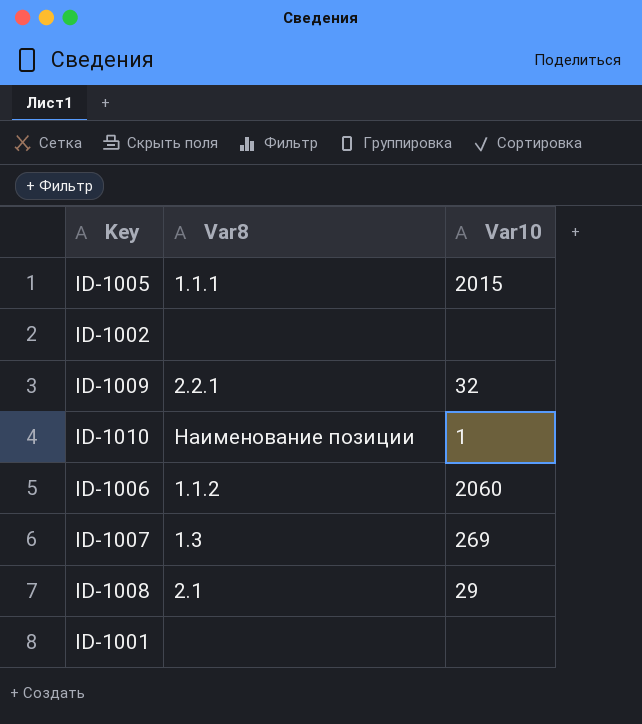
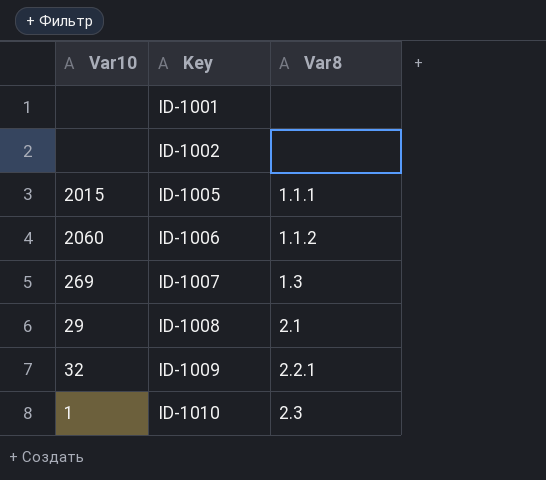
row order: none -> Key ascending
column Var10 | position: 3 -> 1
ID-1010 | Var8: Наименование позиции -> 2.3

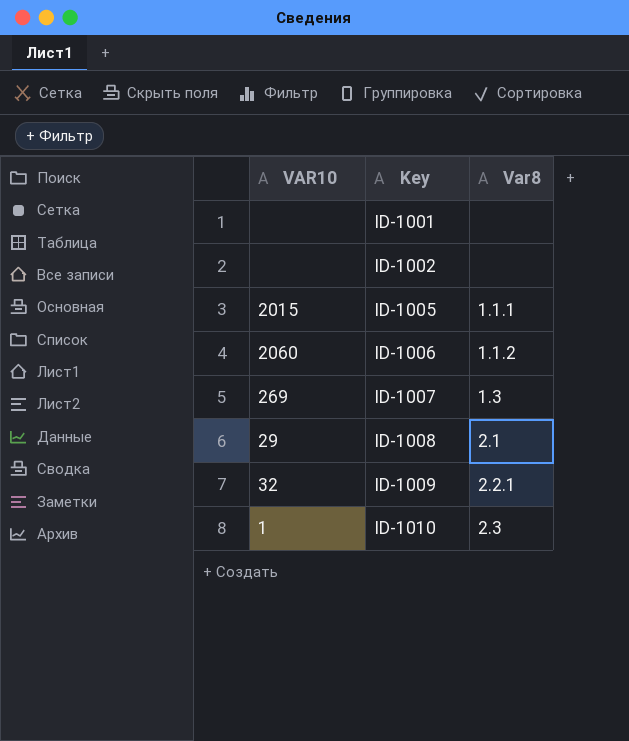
column name: Var10 -> VAR10

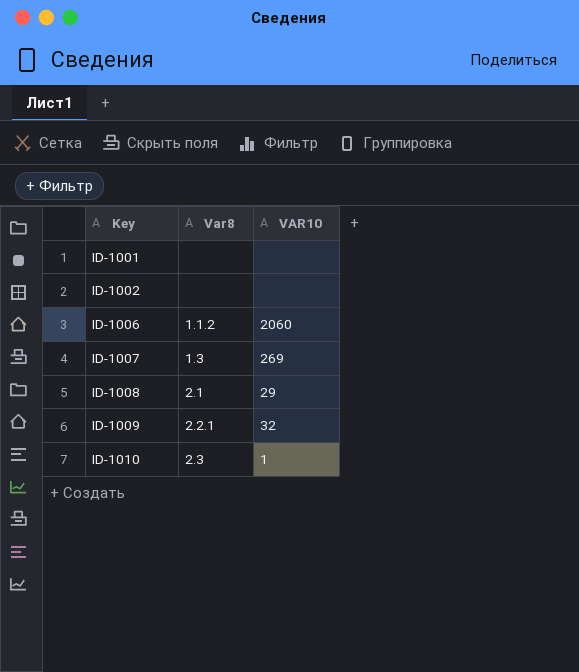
column VAR10 | position: 1 -> 3
row ID-1005: 2015 | 1.1.1 -> none

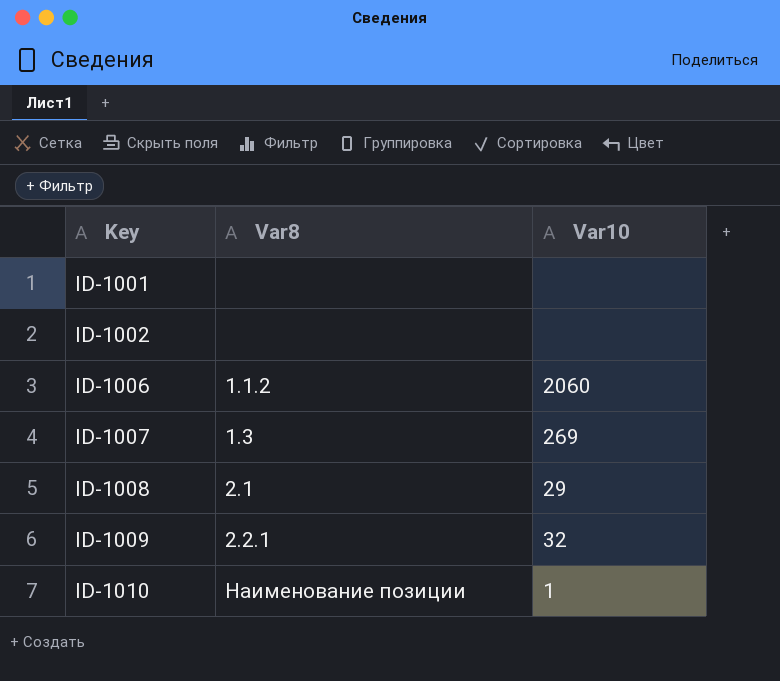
column name: VAR10 -> Var10
ID-1010 | Var8: 2.3 -> Наименование позиции

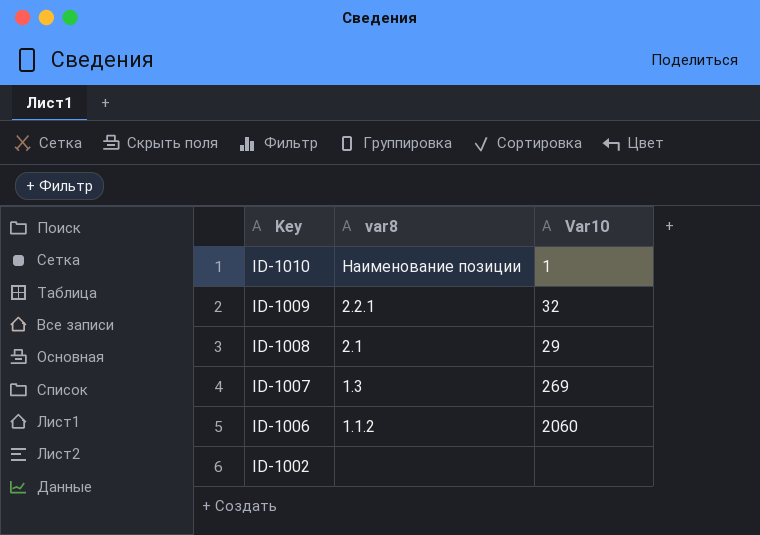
row order: Key ascending -> Key descending
column name: Var8 -> var8
row ID-1001: none | none -> none

